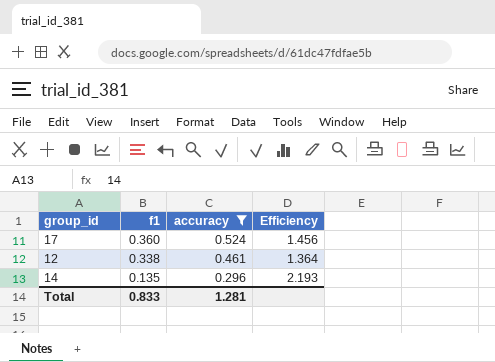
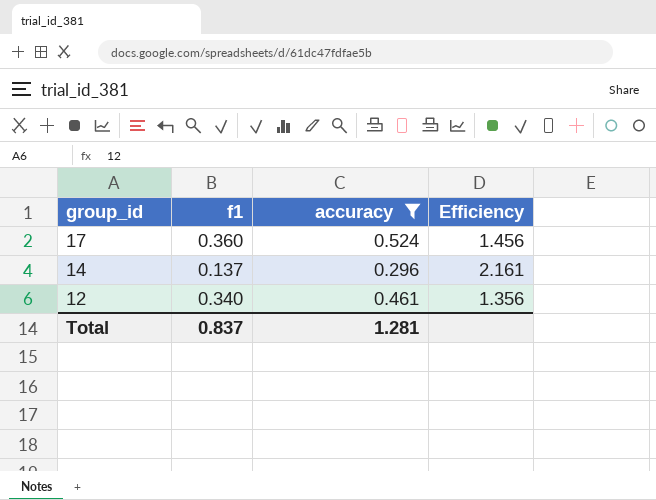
row order: f1 descending -> group_id descending
14 | f1: 0.135 -> 0.137
14 | Efficiency: 2.193 -> 2.161
12 | f1: 0.338 -> 0.340
12 | Efficiency: 1.364 -> 1.356
Total | f1: 0.833 -> 0.837

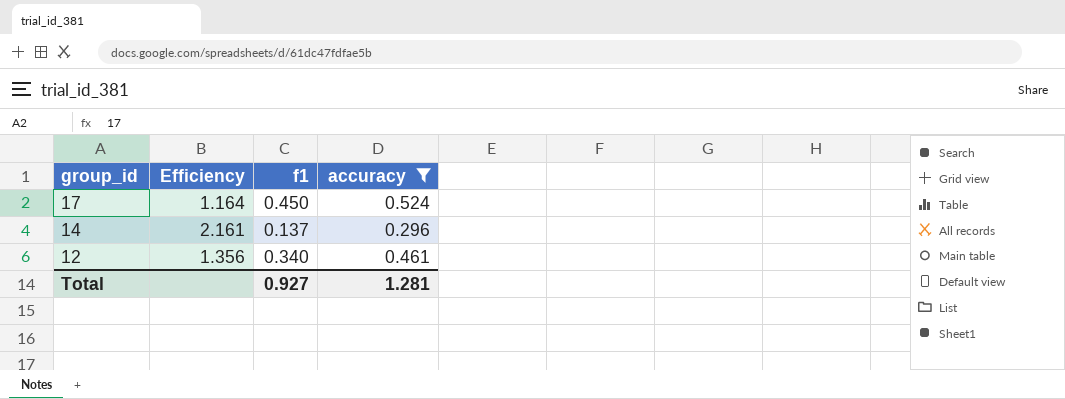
column Efficiency | position: 4 -> 2
17 | Efficiency: 1.456 -> 1.164
17 | f1: 0.360 -> 0.450
Total | f1: 0.837 -> 0.927

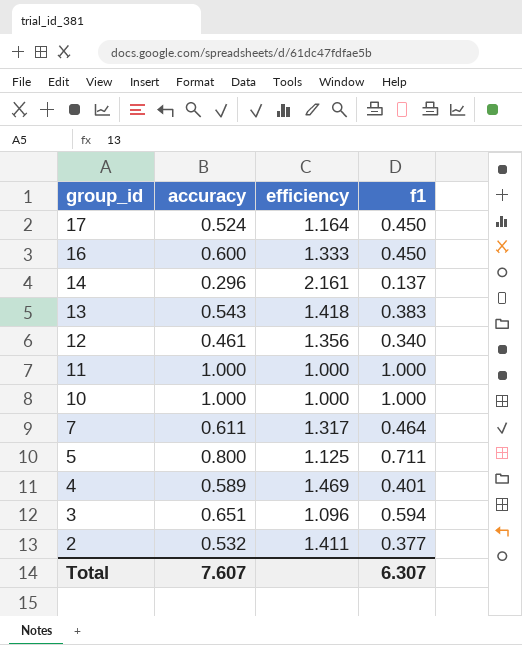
filter: accuracy <= 0.524 -> none
column accuracy | position: 4 -> 2
column name: Efficiency -> efficiency
Total | accuracy: 1.281 -> 7.607
Total | f1: 0.927 -> 6.307

